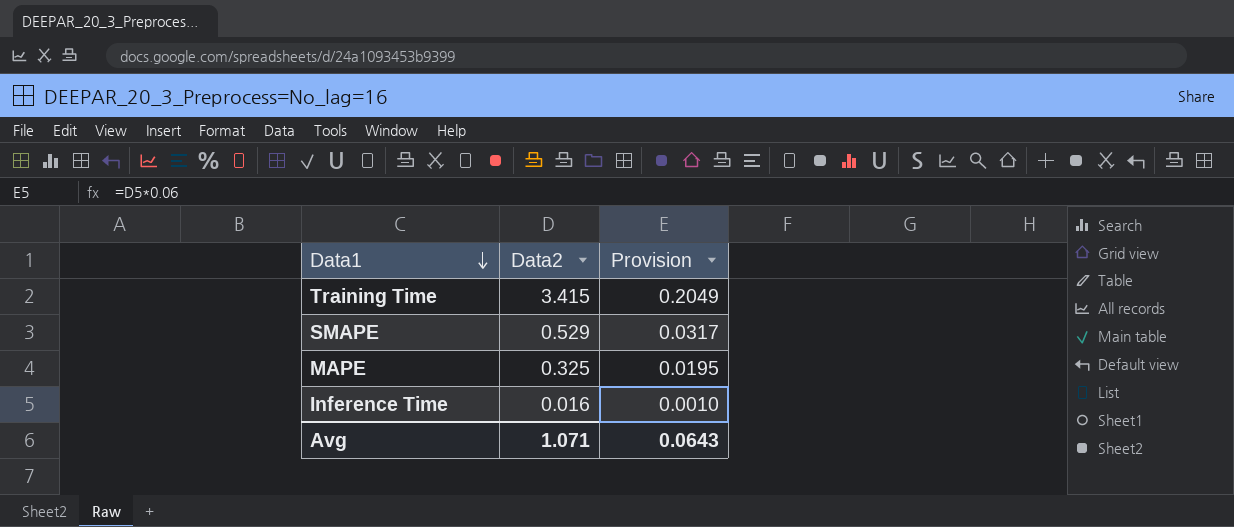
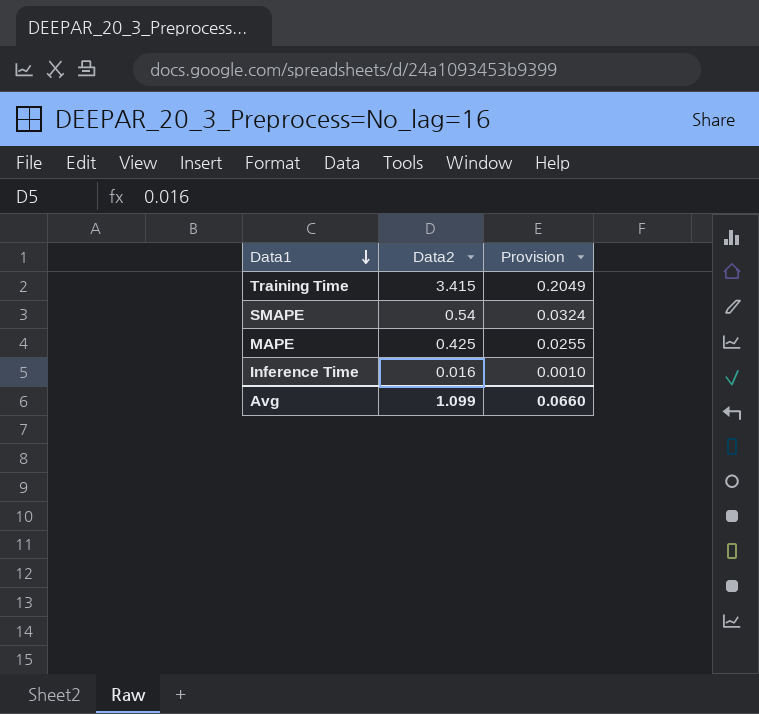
SMAPE | Data2: 0.529 -> 0.54
SMAPE | Provision: 0.0317 -> 0.0324
MAPE | Data2: 0.325 -> 0.425
MAPE | Provision: 0.0195 -> 0.0255
Avg | Data2: 1.071 -> 1.099
Avg | Provision: 0.0643 -> 0.0660

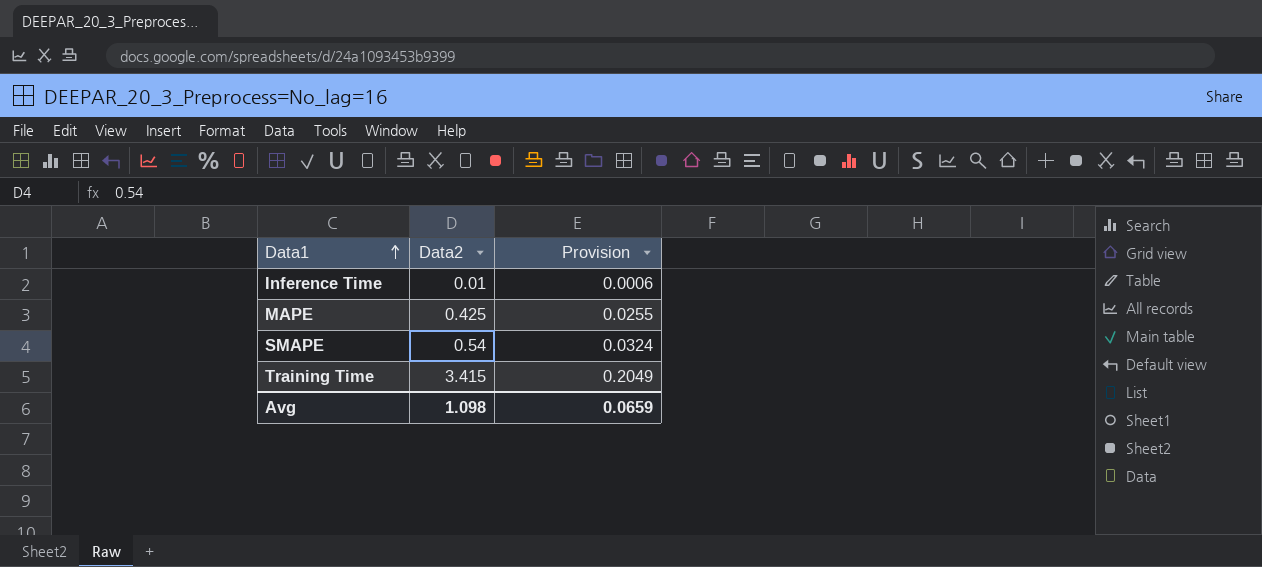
row order: Data1 descending -> Data1 ascending
Inference Time | Data2: 0.016 -> 0.01
Inference Time | Provision: 0.0010 -> 0.0006
Avg | Data2: 1.099 -> 1.098
Avg | Provision: 0.0660 -> 0.0659

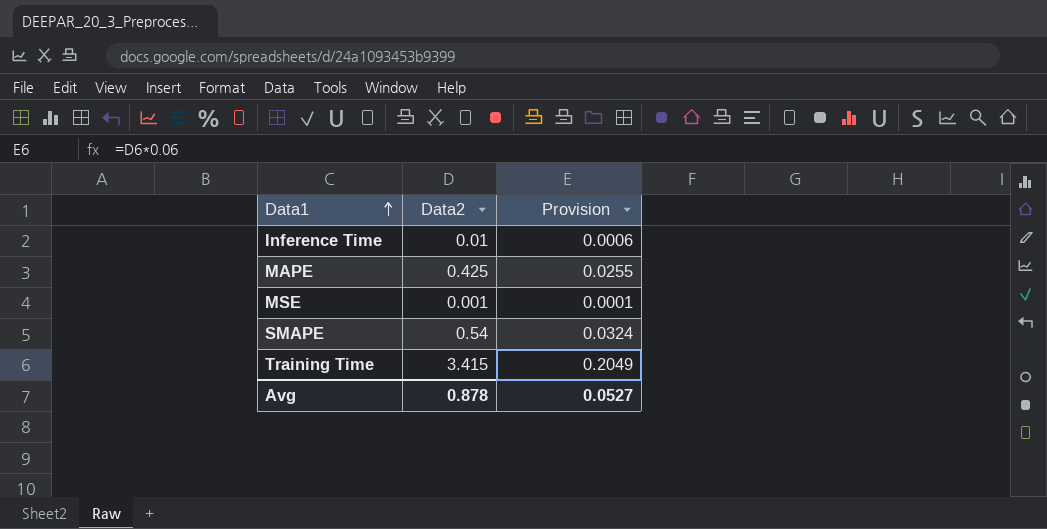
row MSE: none -> 0.001 | 0.0001
Avg | Data2: 1.098 -> 0.878
Avg | Provision: 0.0659 -> 0.0527

